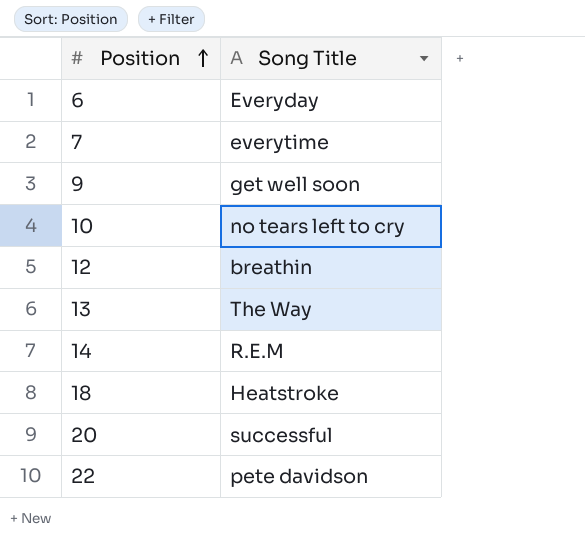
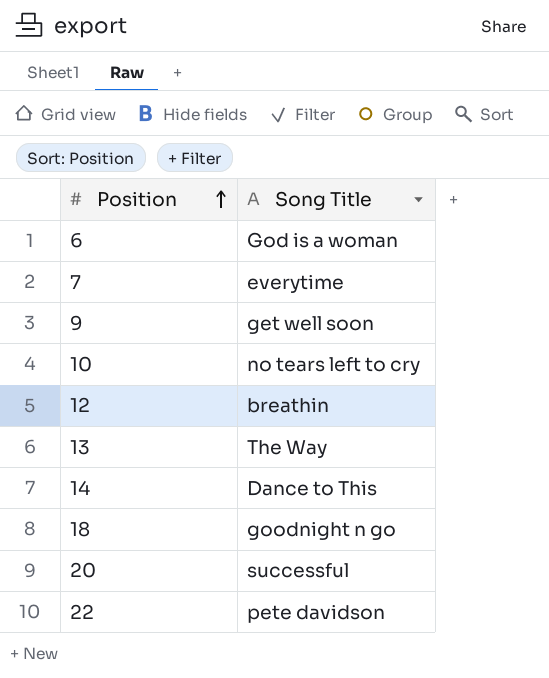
6 | Song Title: Everyday -> God is a woman
14 | Song Title: R.E.M -> Dance to This
18 | Song Title: Heatstroke -> goodnight n go

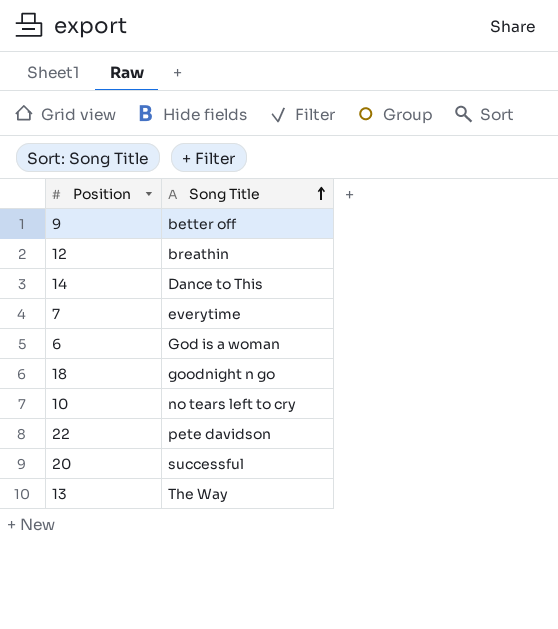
row order: Position ascending -> Song Title ascending
9 | Song Title: get well soon -> better off

